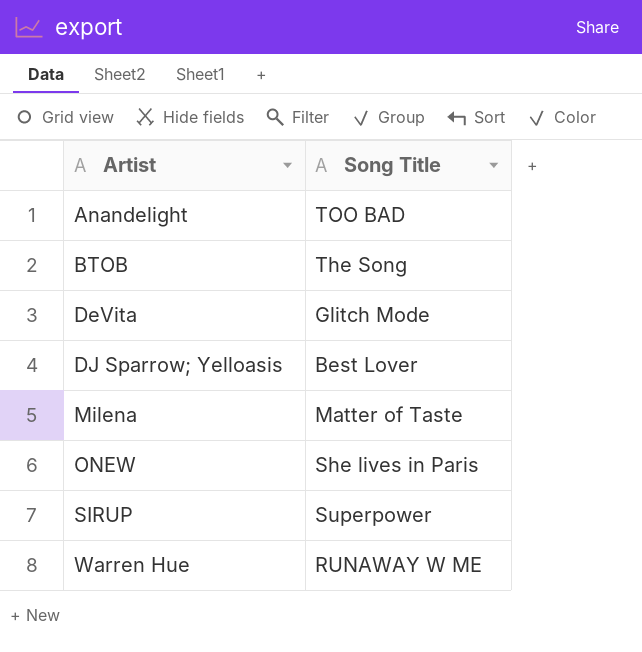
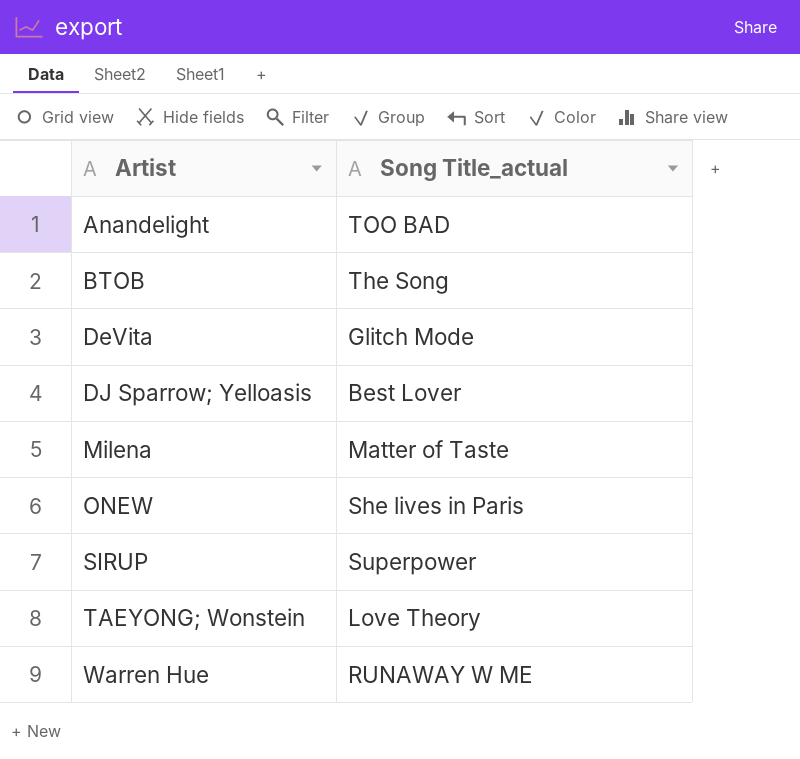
column name: Song Title -> Song Title_actual
row TAEYONG; Wonstein: none -> Love Theory

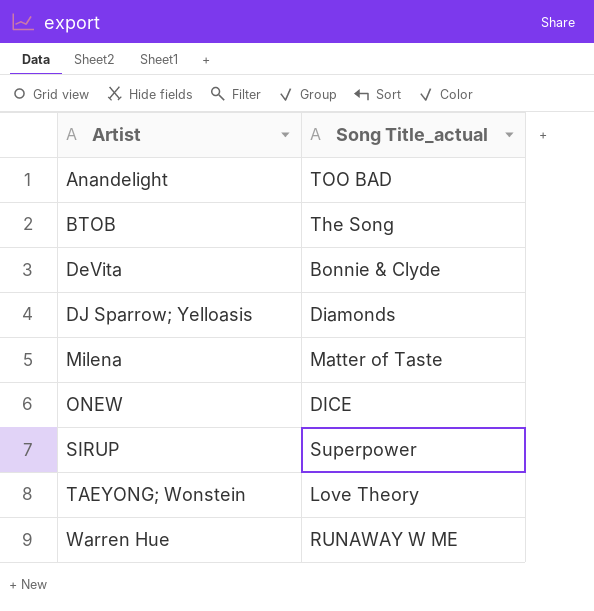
DeVita | Song Title_actual: Glitch Mode -> Bonnie & Clyde
DJ Sparrow; Yelloasis | Song Title_actual: Best Lover -> Diamonds
ONEW | Song Title_actual: She lives in Paris -> DICE

